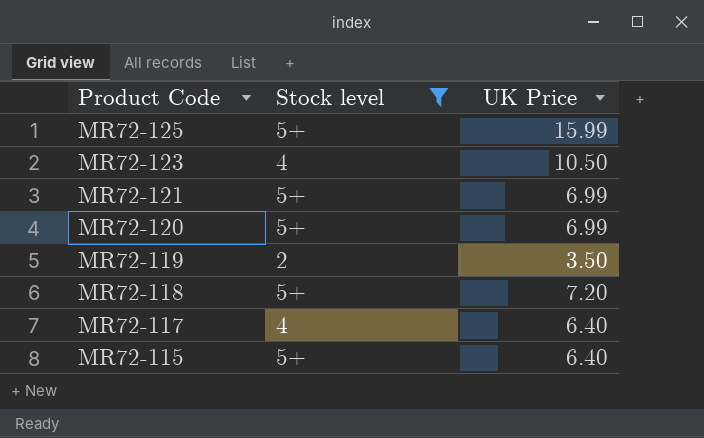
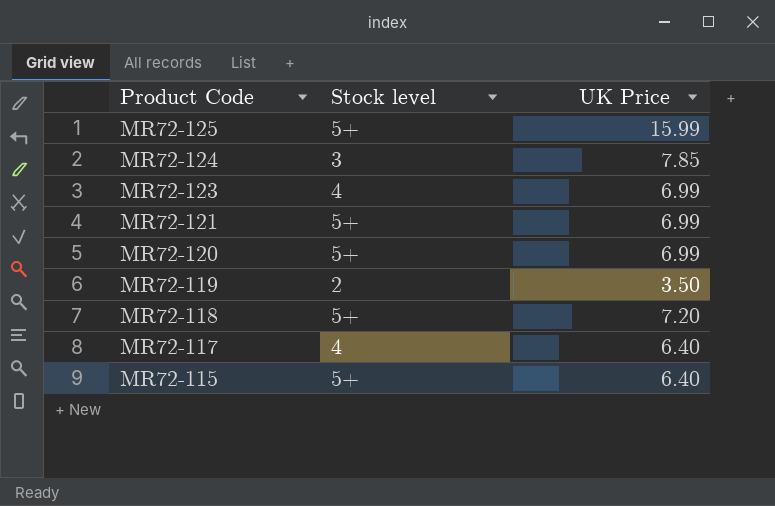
filter: Stock level != 3 -> none
MR72-123 | UK Price: 10.50 -> 6.99

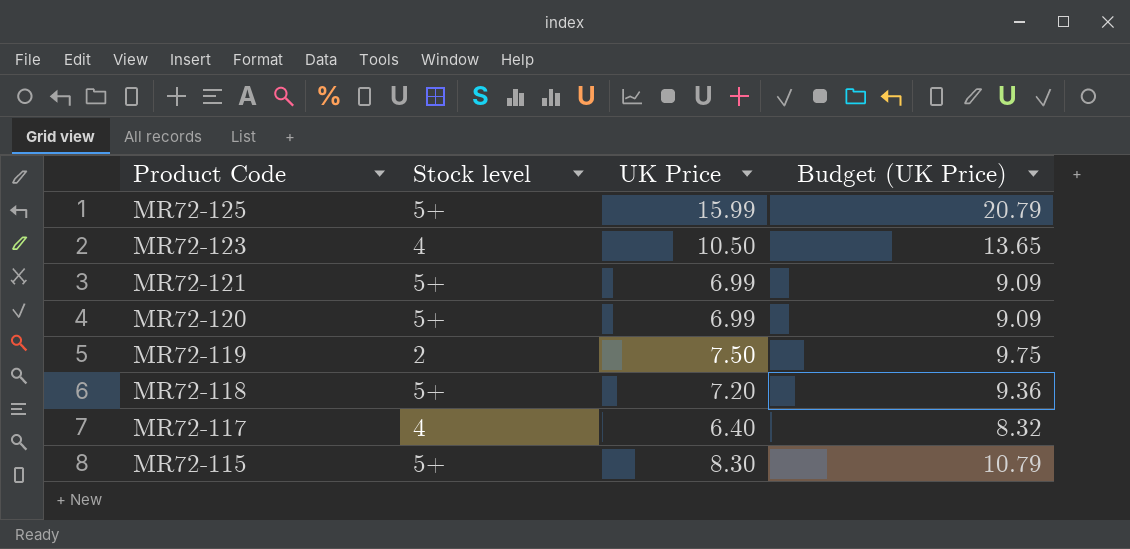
column Budget (UK Price) | formula: none -> [UK Price] * 1.3
row MR72-124: 3 | 7.85 -> none
MR72-123 | UK Price: 6.99 -> 10.50
MR72-119 | UK Price: 3.50 -> 7.50
MR72-115 | UK Price: 6.40 -> 8.30

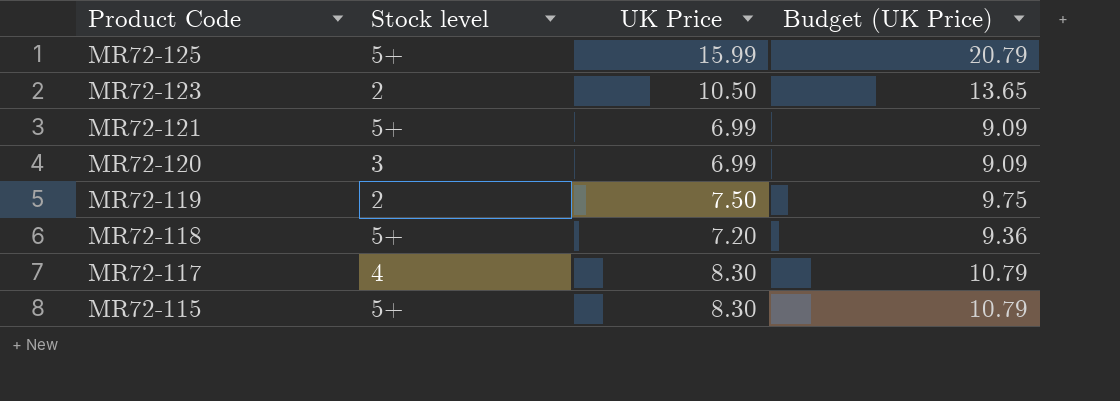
MR72-123 | Stock level: 4 -> 2
MR72-120 | Stock level: 5+ -> 3
MR72-117 | UK Price: 6.40 -> 8.30
MR72-117 | Budget (UK Price): 8.32 -> 10.79

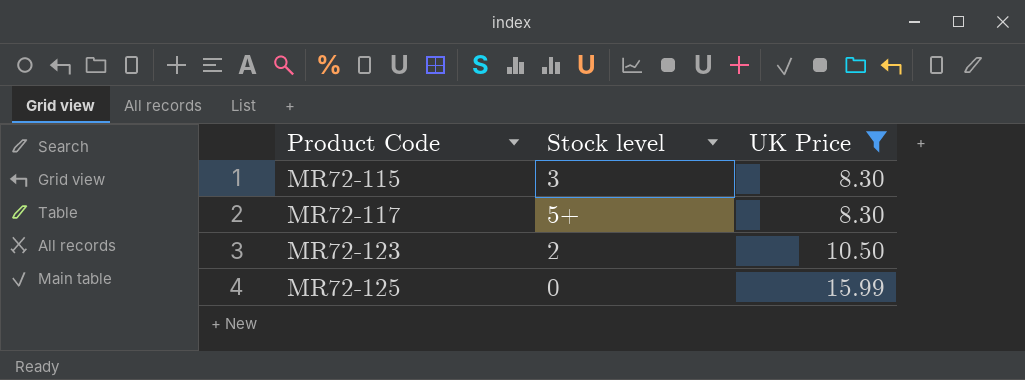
filter: none -> UK Price >= 8.30
row order: Product Code descending -> Product Code ascending
column Budget (UK Price) | formula: [UK Price] * 1.3 -> none
MR72-115 | Stock level: 5+ -> 3
MR72-117 | Stock level: 4 -> 5+
MR72-125 | Stock level: 5+ -> 0

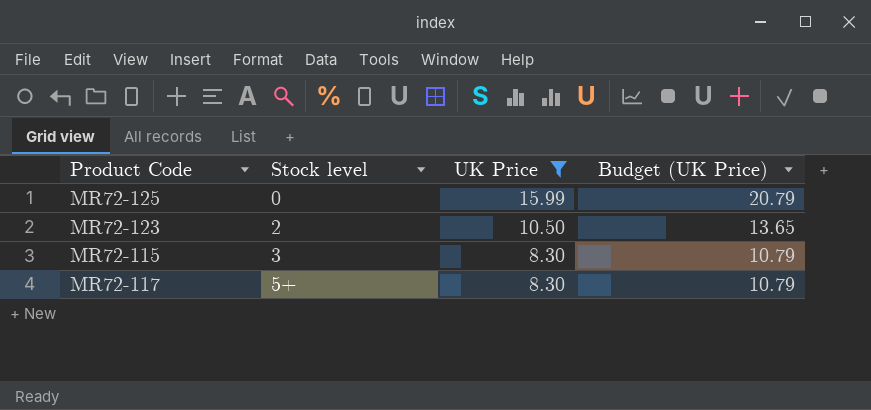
row order: Product Code ascending -> Stock level ascending
column Budget (UK Price) | formula: none -> [UK Price] * 1.3

